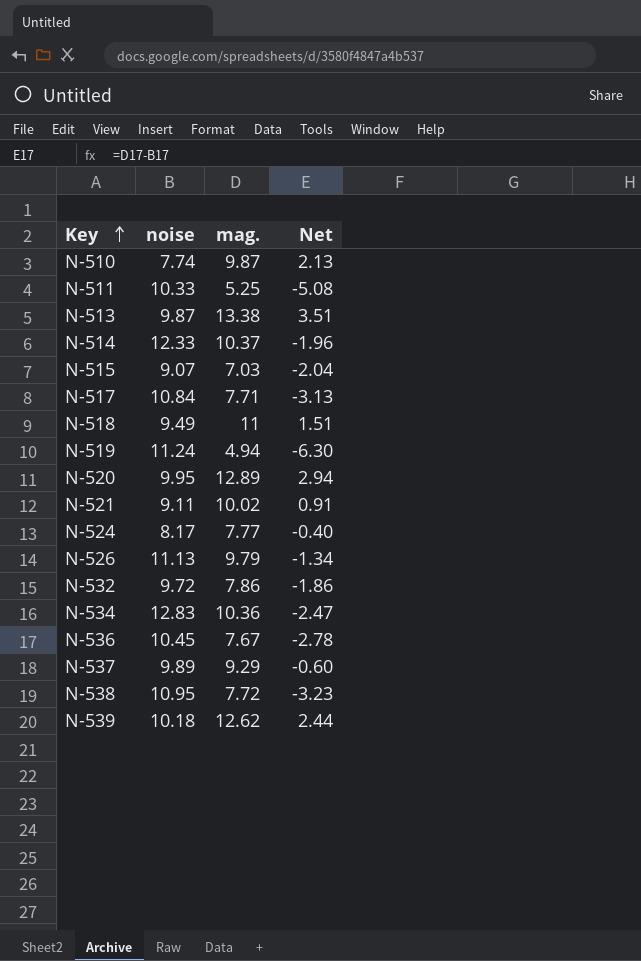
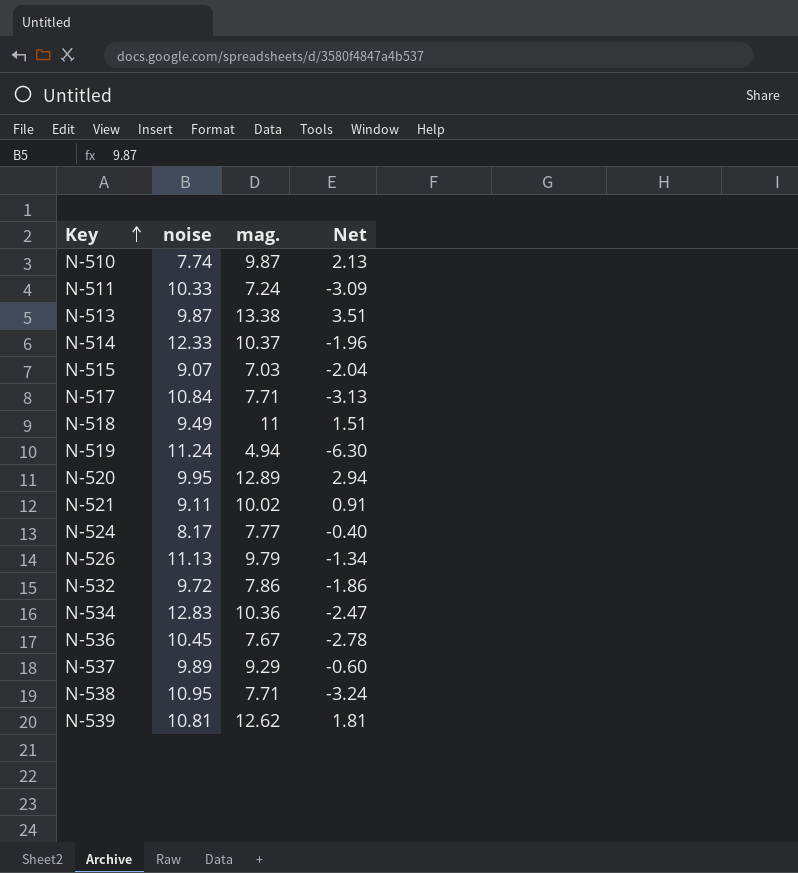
N-511 | mag.: 5.25 -> 7.24
N-511 | Net: -5.08 -> -3.09
N-538 | mag.: 7.72 -> 7.71
N-538 | Net: -3.23 -> -3.24
N-539 | noise: 10.18 -> 10.81
N-539 | Net: 2.44 -> 1.81

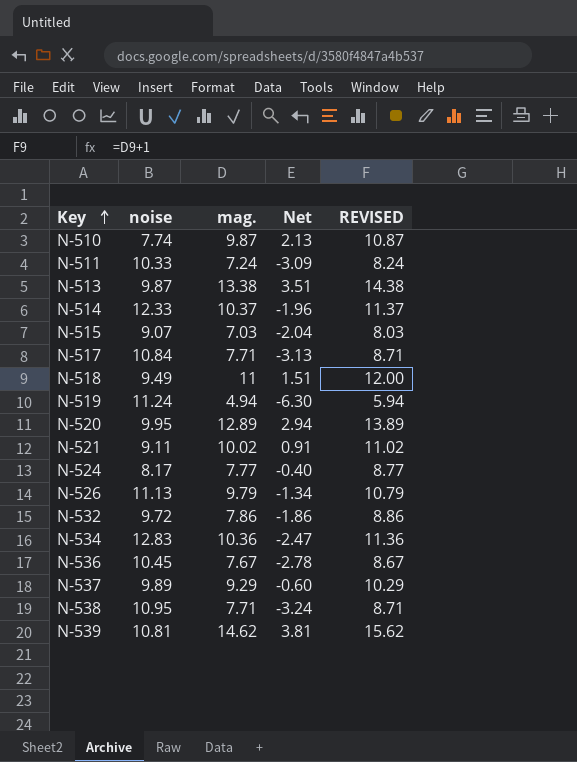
column REVISED | formula: none -> [mag.] + 1
N-539 | mag.: 12.62 -> 14.62
N-539 | Net: 1.81 -> 3.81

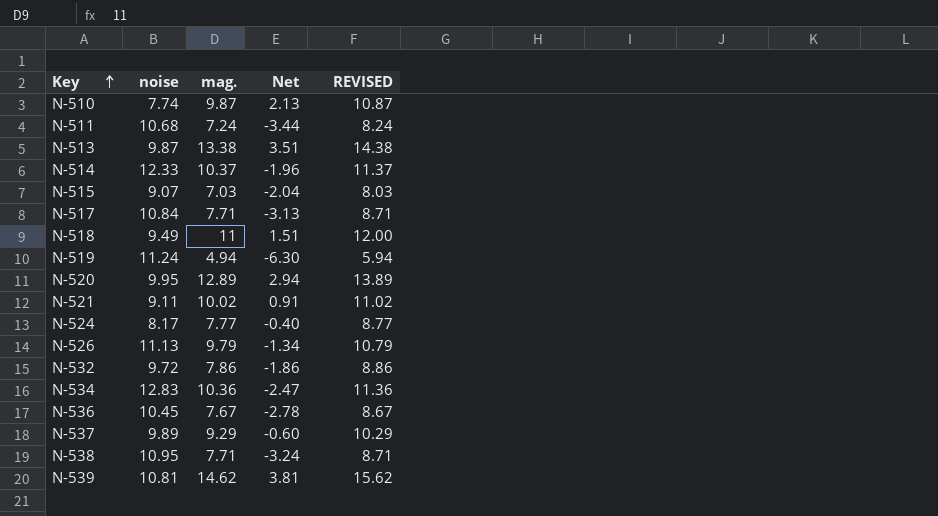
N-511 | noise: 10.33 -> 10.68
N-511 | Net: -3.09 -> -3.44

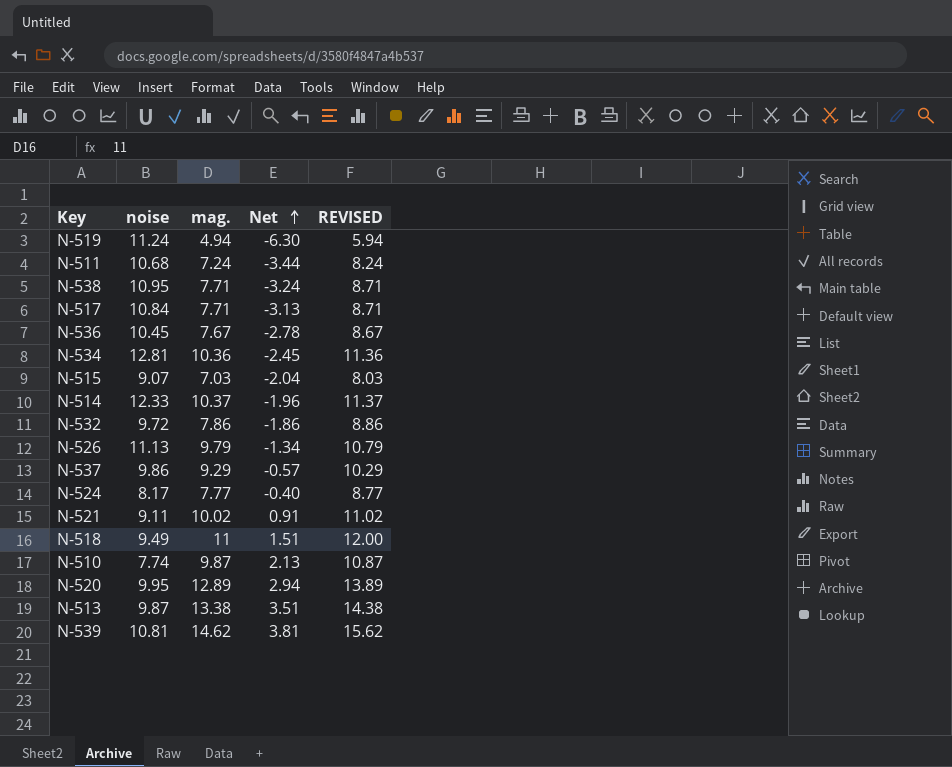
row order: Key ascending -> Net ascending
N-534 | noise: 12.83 -> 12.81
N-534 | Net: -2.47 -> -2.45
N-537 | noise: 9.89 -> 9.86
N-537 | Net: -0.60 -> -0.57

